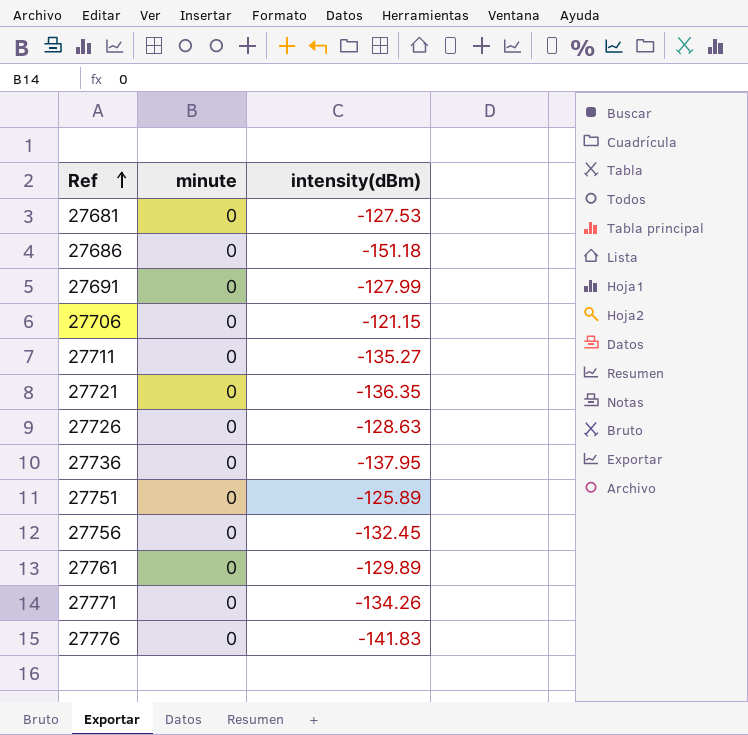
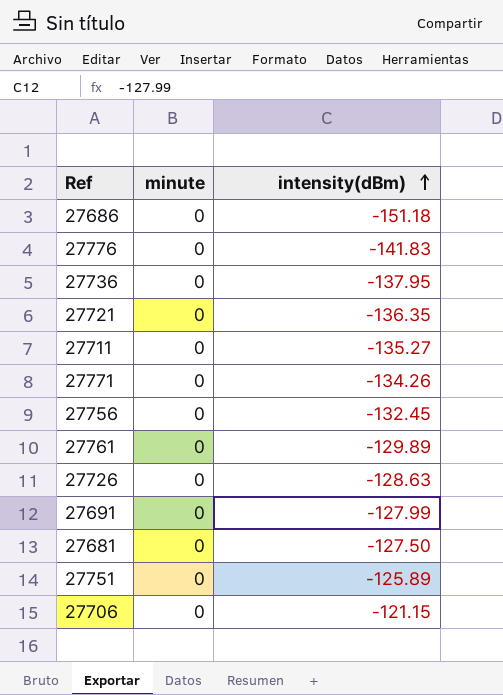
row order: Ref ascending -> intensity(dBm) ascending
27681 | intensity(dBm): -127.53 -> -127.50

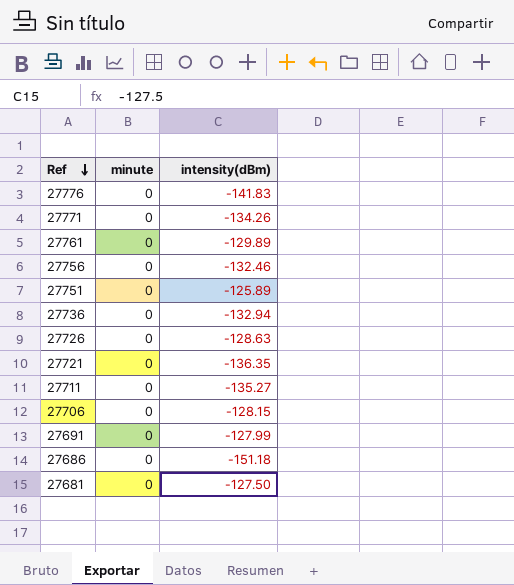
row order: intensity(dBm) ascending -> Ref descending
27756 | intensity(dBm): -132.45 -> -132.46
27736 | intensity(dBm): -137.95 -> -132.94
27706 | intensity(dBm): -121.15 -> -128.15

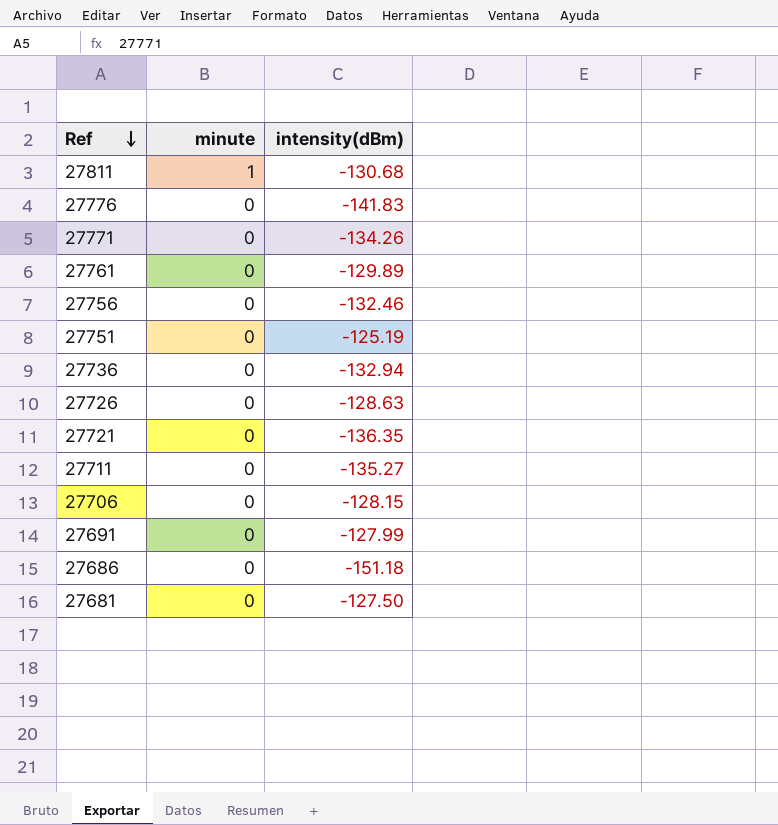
row 27811: none -> 1 | -130.68
27751 | intensity(dBm): -125.89 -> -125.19

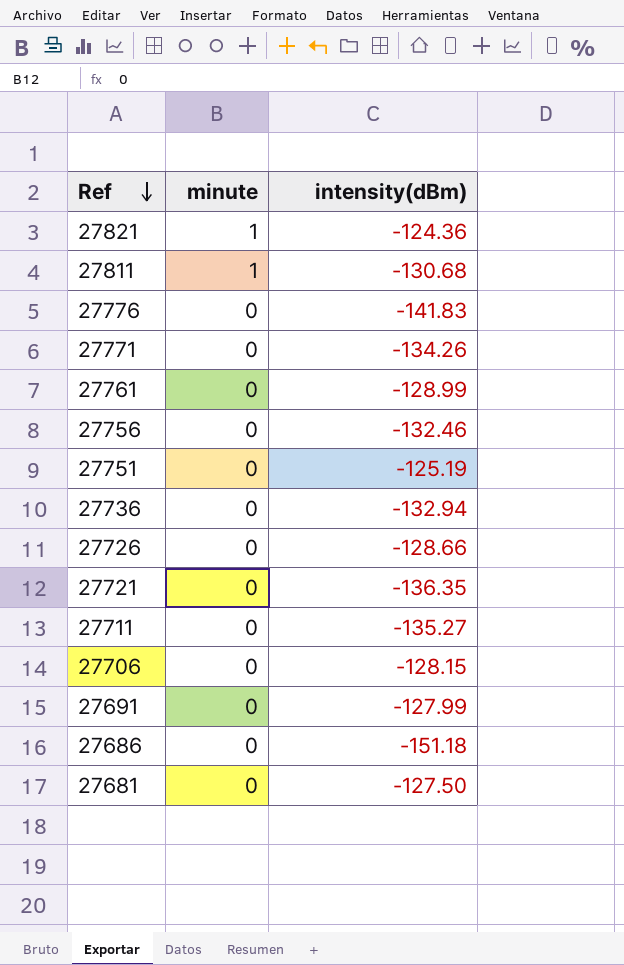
row 27821: none -> 1 | -124.36
27761 | intensity(dBm): -129.89 -> -128.99
27726 | intensity(dBm): -128.63 -> -128.66

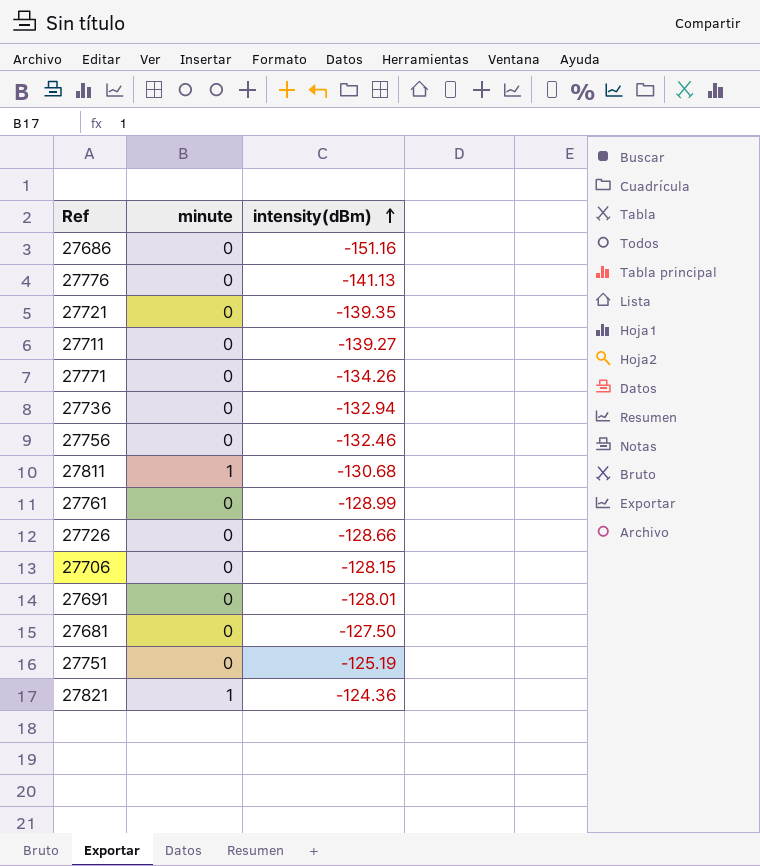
row order: Ref descending -> intensity(dBm) ascending
27686 | intensity(dBm): -151.18 -> -151.16
27776 | intensity(dBm): -141.83 -> -141.13
27721 | intensity(dBm): -136.35 -> -139.35
27711 | intensity(dBm): -135.27 -> -139.27
27691 | intensity(dBm): -127.99 -> -128.01

